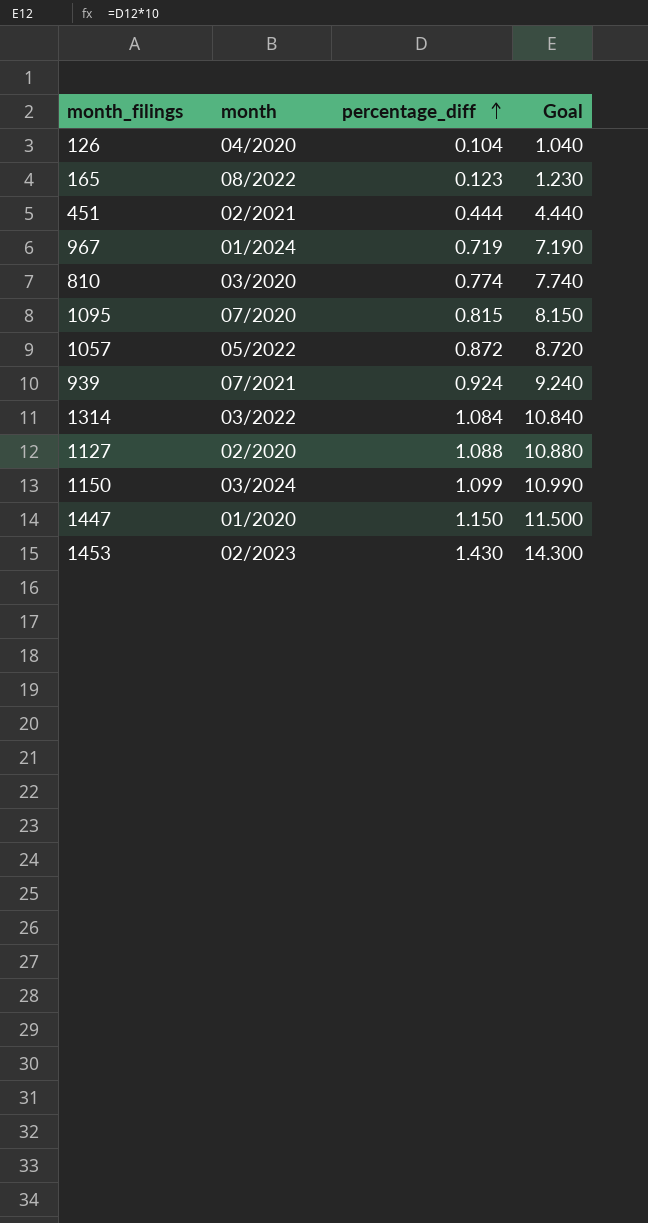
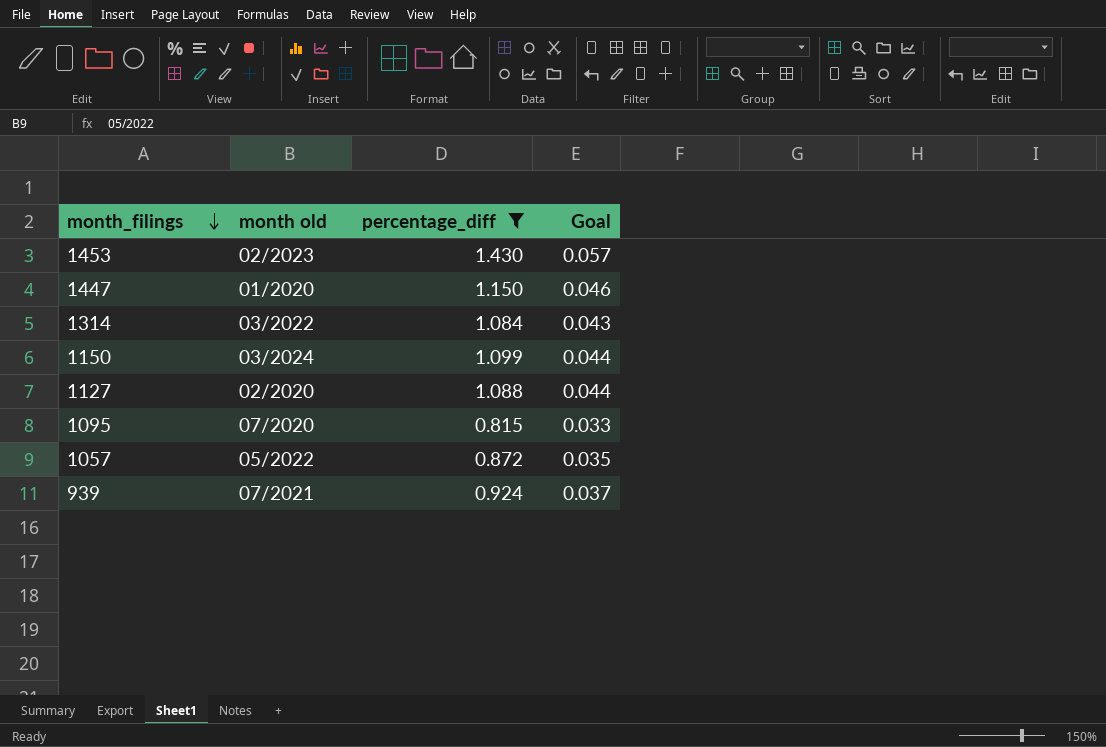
filter: none -> percentage_diff >= 0.815
row order: percentage_diff ascending -> month_filings descending
column name: month -> month old
column Goal | formula: [percentage_diff] * 10 -> [percentage_diff] * 0.04

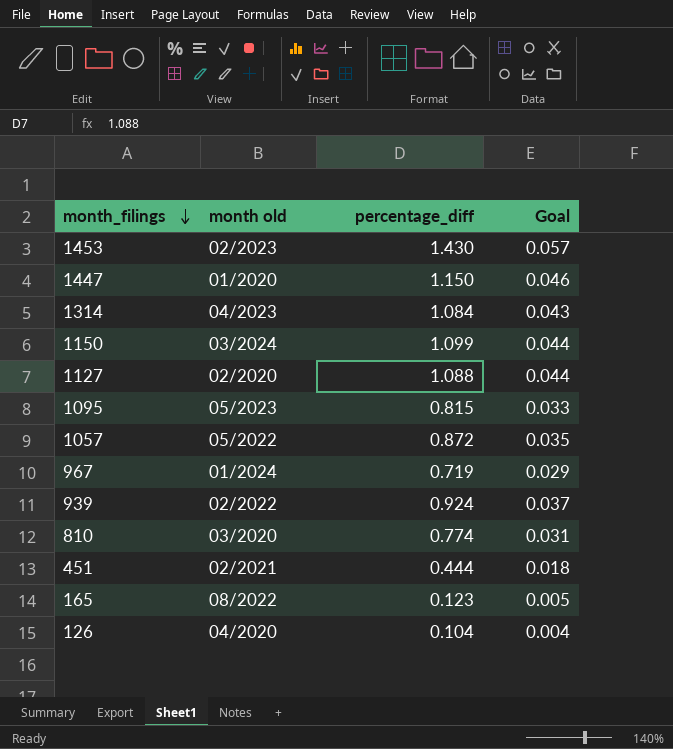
filter: percentage_diff >= 0.815 -> none
1314 | month old: 03/2022 -> 04/2023
1095 | month old: 07/2020 -> 05/2023
939 | month old: 07/2021 -> 02/2022

